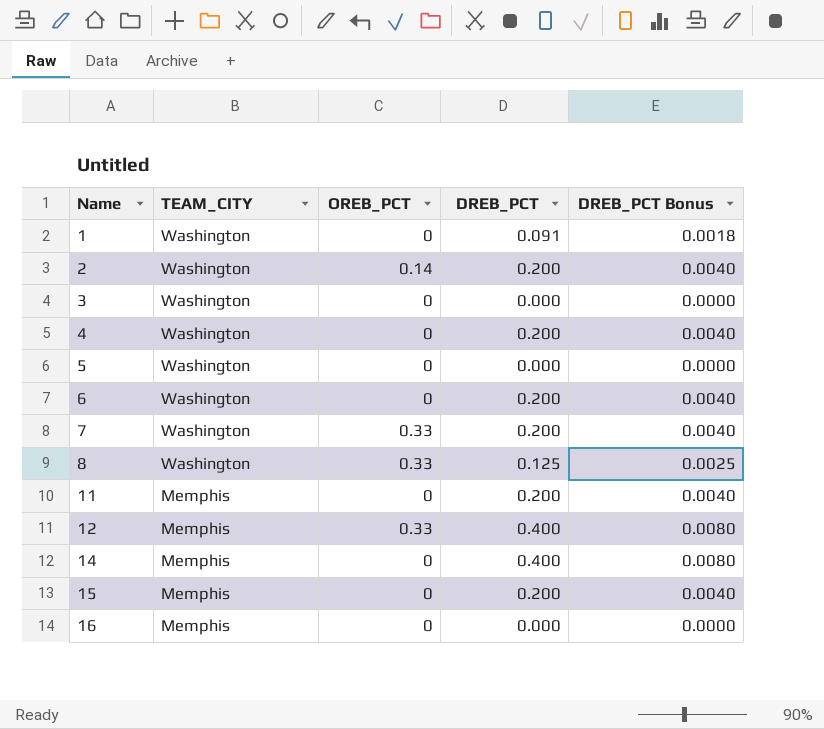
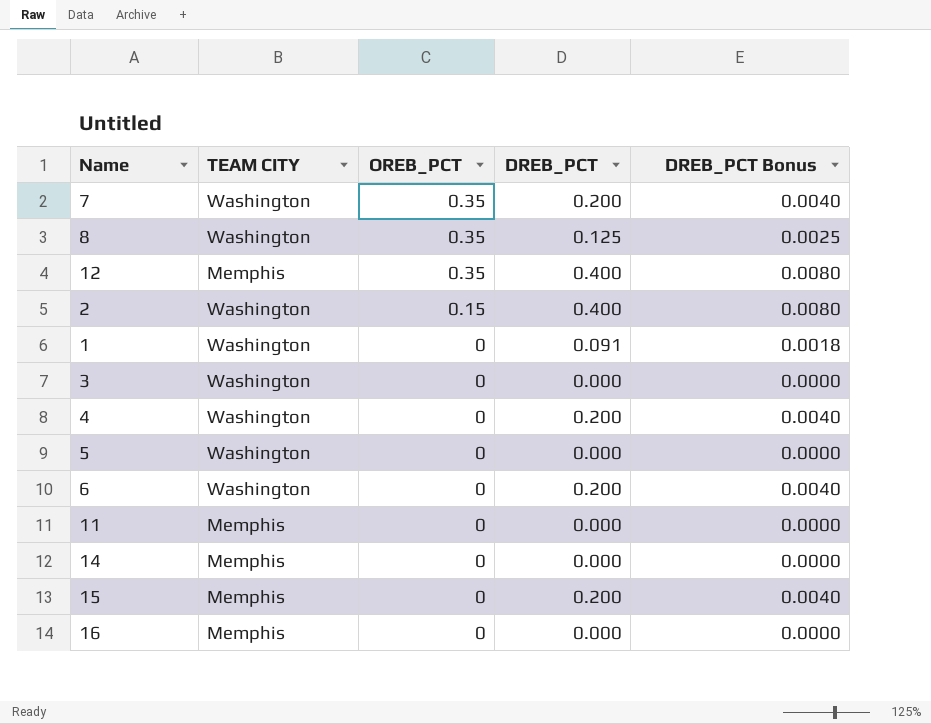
row order: Name ascending -> OREB_PCT descending
column name: TEAM_CITY -> TEAM CITY
7 | OREB_PCT: 0.33 -> 0.35
8 | OREB_PCT: 0.33 -> 0.35
12 | OREB_PCT: 0.33 -> 0.35
2 | OREB_PCT: 0.14 -> 0.15
2 | DREB_PCT: 0.200 -> 0.400
2 | DREB_PCT Bonus: 0.0040 -> 0.0080
11 | DREB_PCT: 0.200 -> 0.000
11 | DREB_PCT Bonus: 0.0040 -> 0.0000
14 | DREB_PCT: 0.400 -> 0.000
14 | DREB_PCT Bonus: 0.0080 -> 0.0000

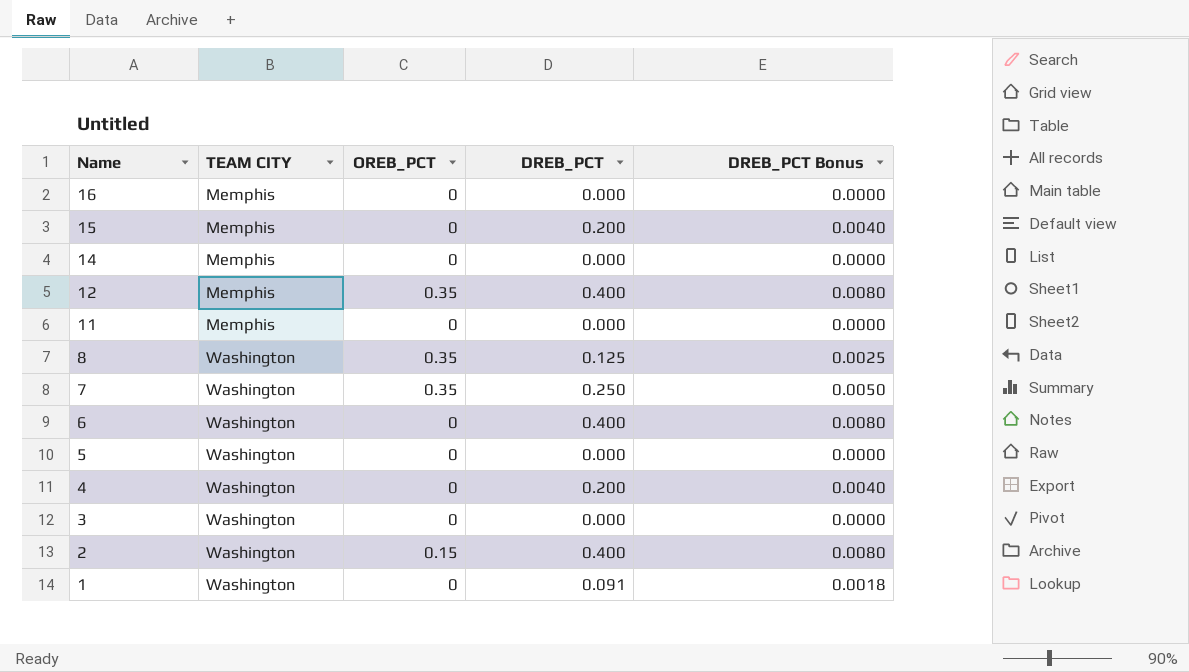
row order: OREB_PCT descending -> Name descending
7 | DREB_PCT: 0.200 -> 0.250
7 | DREB_PCT Bonus: 0.0040 -> 0.0050
6 | DREB_PCT: 0.200 -> 0.400
6 | DREB_PCT Bonus: 0.0040 -> 0.0080

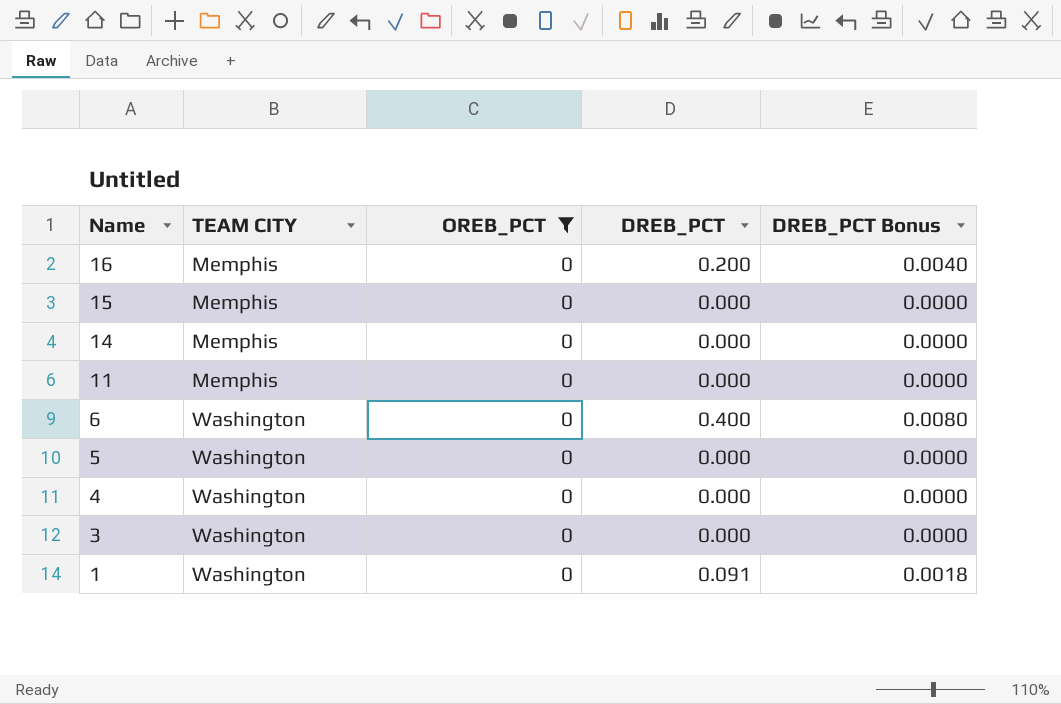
filter: none -> OREB_PCT = 0
16 | DREB_PCT: 0.000 -> 0.200
16 | DREB_PCT Bonus: 0.0000 -> 0.0040
15 | DREB_PCT: 0.200 -> 0.000
15 | DREB_PCT Bonus: 0.0040 -> 0.0000
4 | DREB_PCT: 0.200 -> 0.000
4 | DREB_PCT Bonus: 0.0040 -> 0.0000

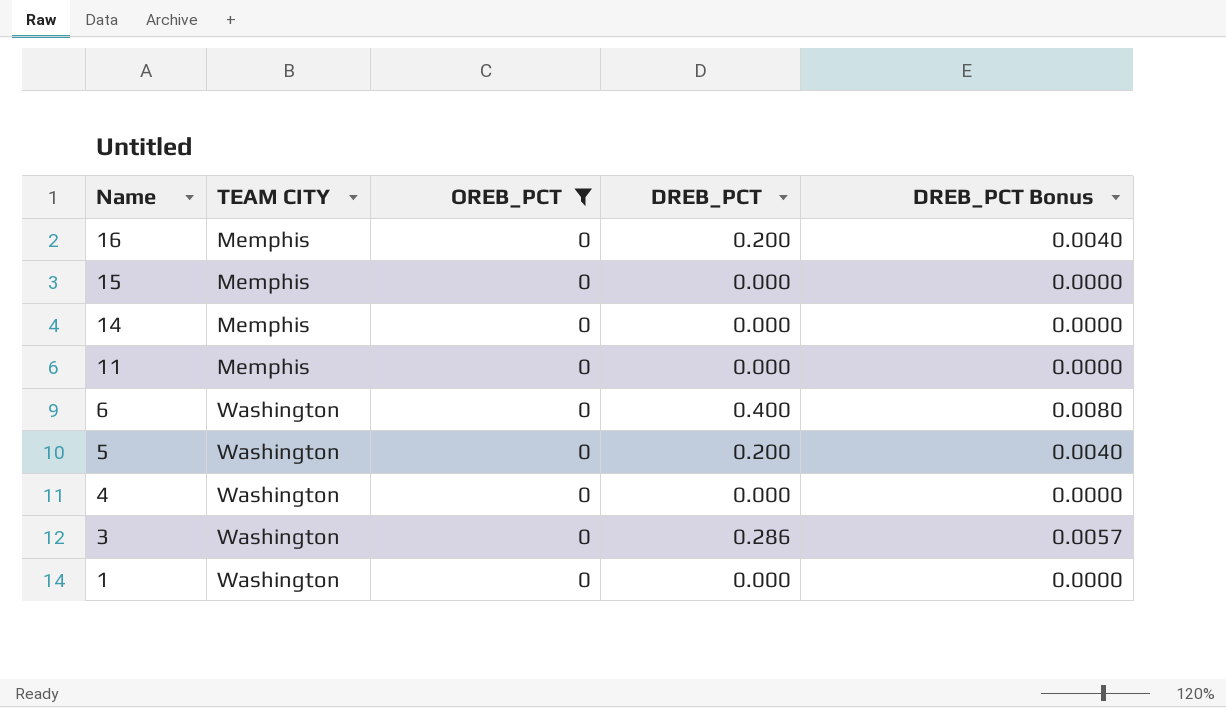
5 | DREB_PCT: 0.000 -> 0.200
5 | DREB_PCT Bonus: 0.0000 -> 0.0040
3 | DREB_PCT: 0.000 -> 0.286
3 | DREB_PCT Bonus: 0.0000 -> 0.0057
1 | DREB_PCT: 0.091 -> 0.000
1 | DREB_PCT Bonus: 0.0018 -> 0.0000

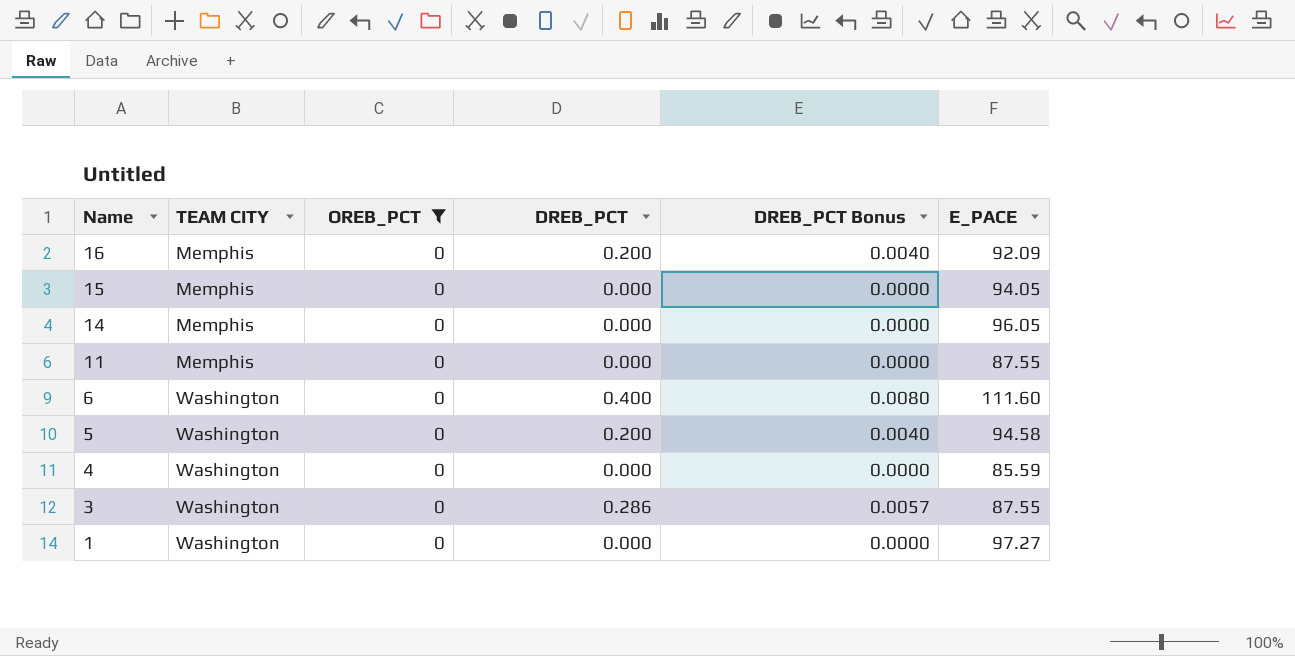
column E_PACE | position: none -> 6

